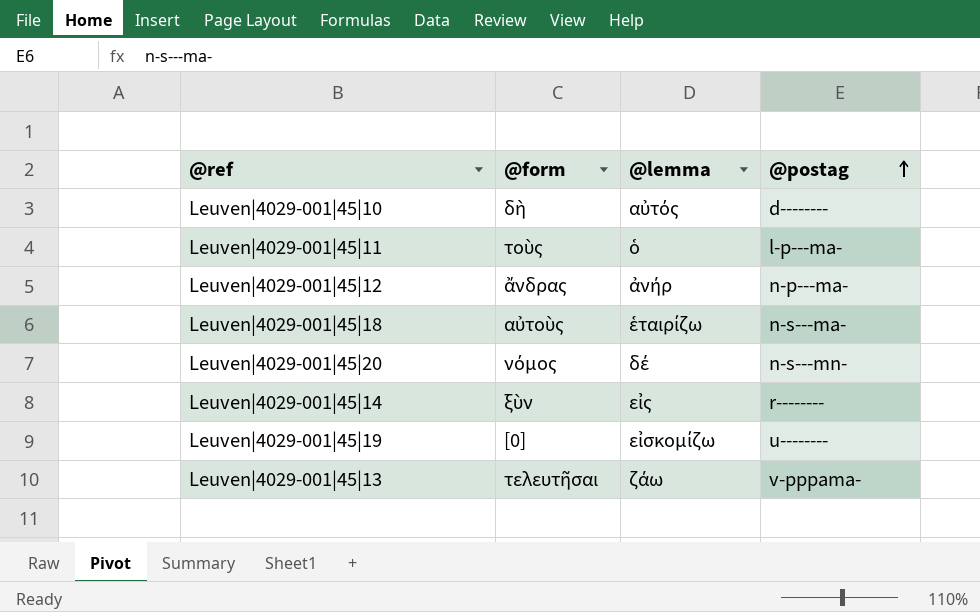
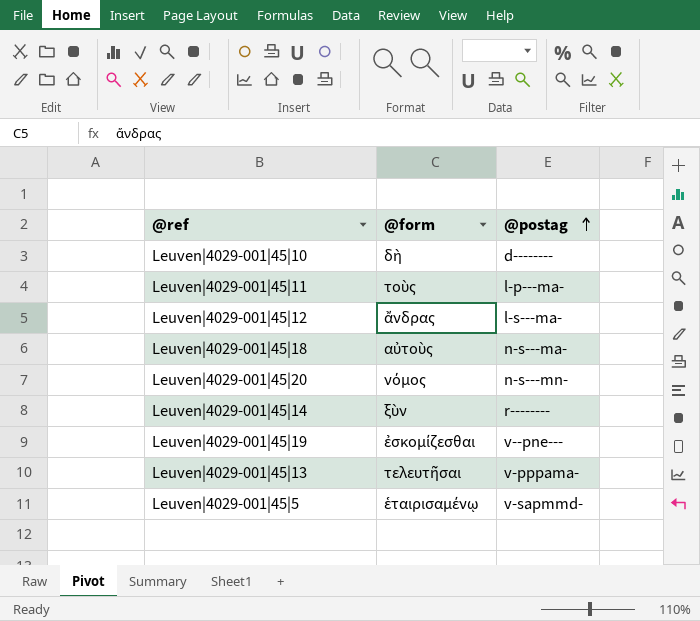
column @lemma | position: 3 -> none
Leuven|4029-001|45|12 | @postag: n-p---ma- -> l-s---ma-
Leuven|4029-001|45|19 | @form: [0] -> ἐσκομίζεσθαι
Leuven|4029-001|45|19 | @postag: u-------- -> v--pne---
row Leuven|4029-001|45|5: none -> ἑταιρισαμένῳ | v-sapmmd-

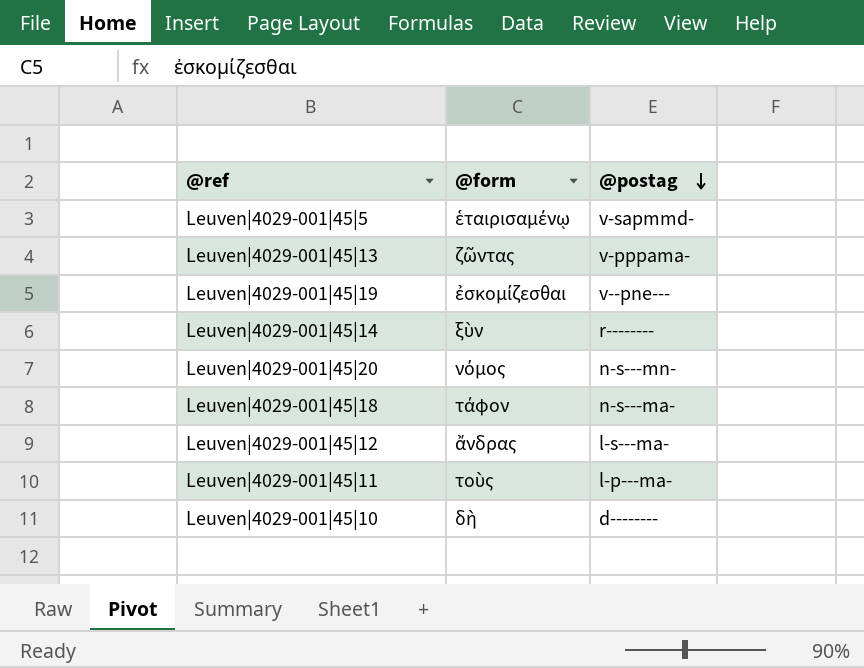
row order: @postag ascending -> @postag descending
Leuven|4029-001|45|13 | @form: τελευτῆσαι -> ζῶντας
Leuven|4029-001|45|18 | @form: αὐτοὺς -> τάφον

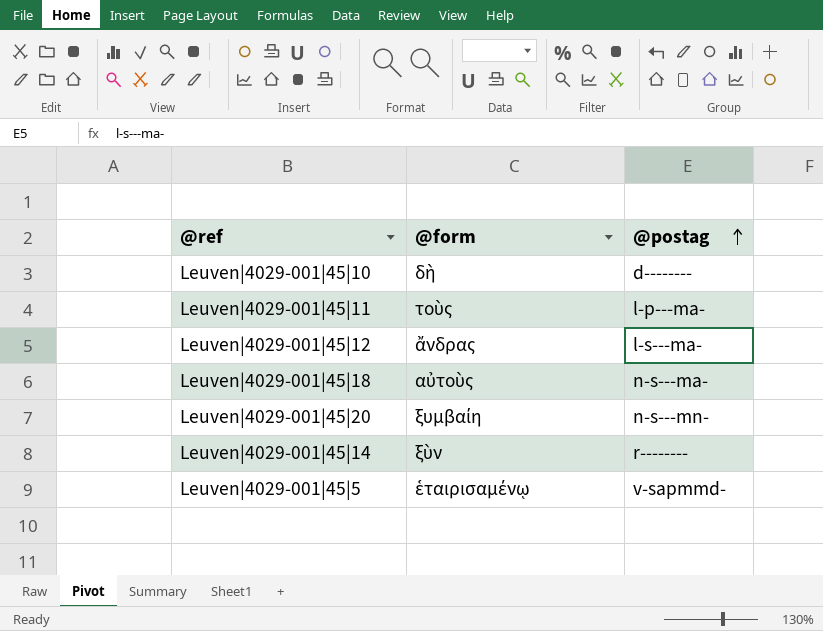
row order: @postag descending -> @postag ascending
row Leuven|4029-001|45|13: ζῶντας | v-pppama- -> none
row Leuven|4029-001|45|19: ἐσκομίζεσθαι | v--pne--- -> none
Leuven|4029-001|45|18 | @form: τάφον -> αὐτοὺς
Leuven|4029-001|45|20 | @form: νόμος -> ξυμβαίη

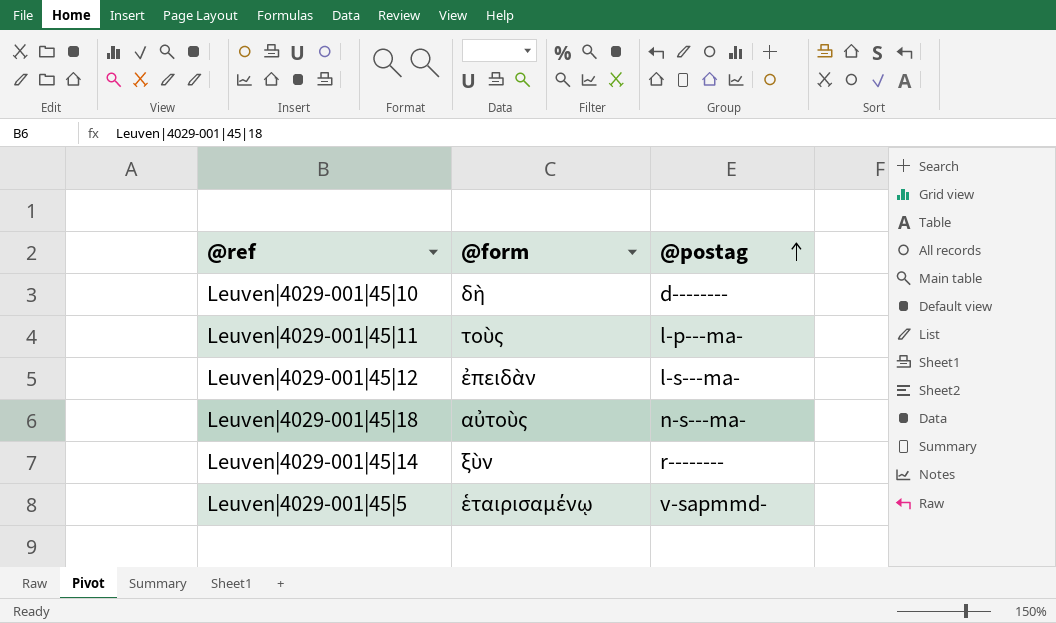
row Leuven|4029-001|45|20: ξυμβαίη | n-s---mn- -> none
Leuven|4029-001|45|12 | @form: ἄνδρας -> ἐπειδὰν

